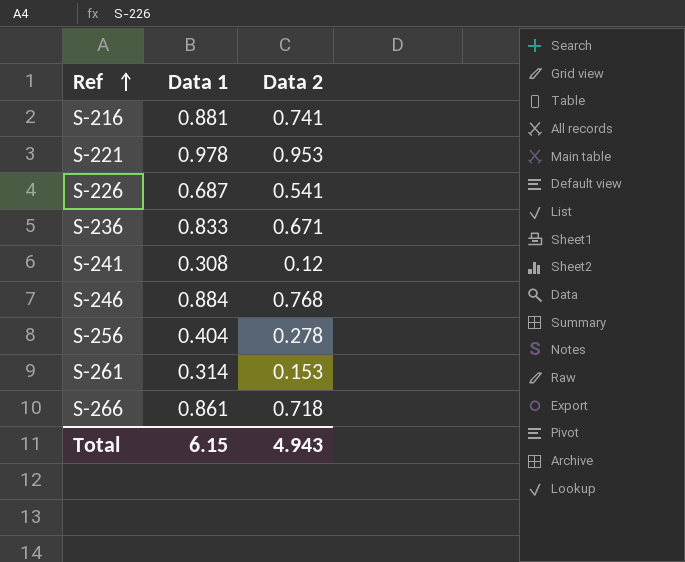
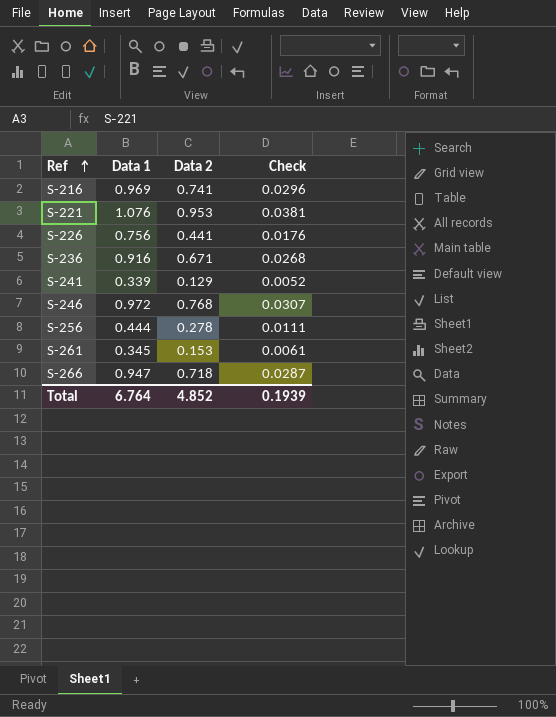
column Check | formula: none -> [Data 2] * 0.04
S-216 | Data 1: 0.881 -> 0.969
S-221 | Data 1: 0.978 -> 1.076
S-226 | Data 1: 0.687 -> 0.756
S-226 | Data 2: 0.541 -> 0.441
S-236 | Data 1: 0.833 -> 0.916
S-241 | Data 1: 0.308 -> 0.339
S-241 | Data 2: 0.12 -> 0.129
S-246 | Data 1: 0.884 -> 0.972
S-256 | Data 1: 0.404 -> 0.444
S-261 | Data 1: 0.314 -> 0.345
S-266 | Data 1: 0.861 -> 0.947
Total | Data 1: 6.15 -> 6.764
Total | Data 2: 4.943 -> 4.852

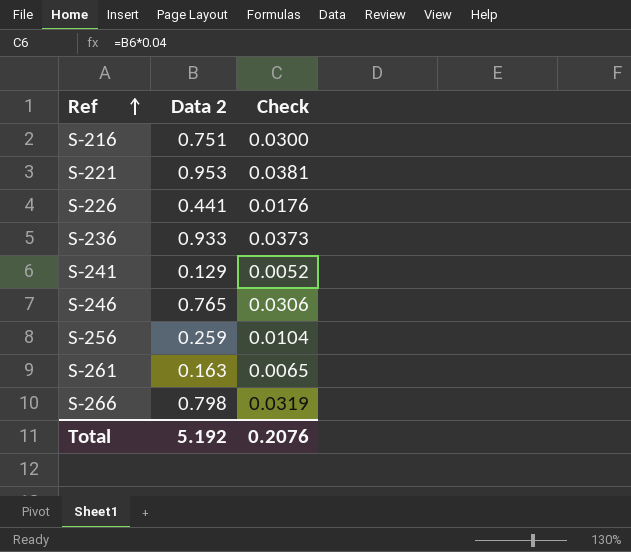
column Data 1 | position: 2 -> none
S-216 | Data 2: 0.741 -> 0.751
S-216 | Check: 0.0296 -> 0.0300
S-236 | Data 2: 0.671 -> 0.933
S-236 | Check: 0.0268 -> 0.0373
S-246 | Data 2: 0.768 -> 0.765
S-246 | Check: 0.0307 -> 0.0306
S-256 | Data 2: 0.278 -> 0.259
S-256 | Check: 0.0111 -> 0.0104
S-261 | Data 2: 0.153 -> 0.163
S-261 | Check: 0.0061 -> 0.0065
S-266 | Data 2: 0.718 -> 0.798
S-266 | Check: 0.0287 -> 0.0319
Total | Data 2: 4.852 -> 5.192
Total | Check: 0.1939 -> 0.2076

